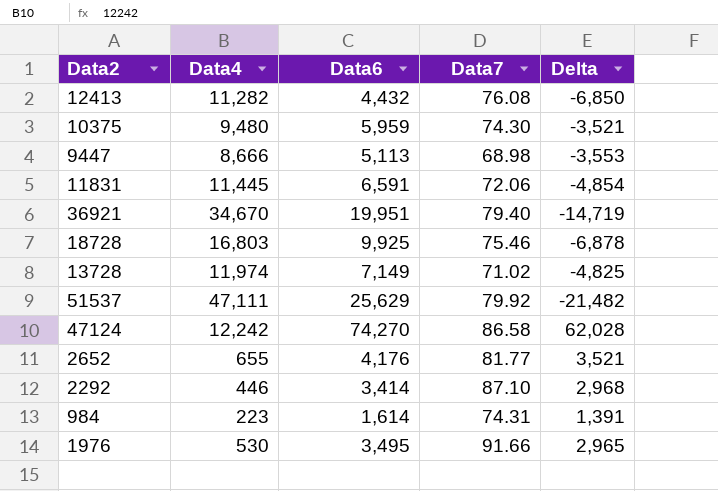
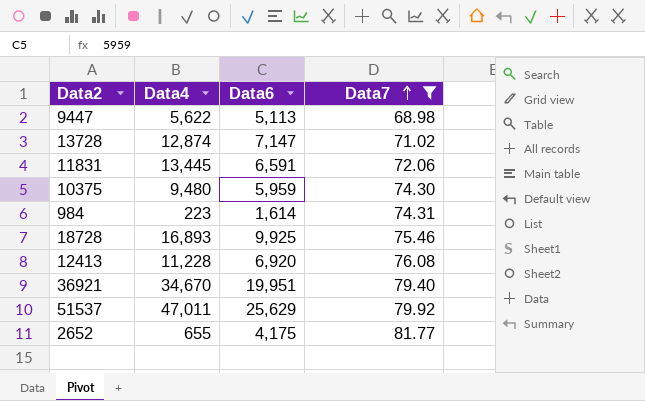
filter: none -> Data7 <= 81.77
row order: none -> Data7 ascending
column Delta | formula: [Data6] - [Data4] -> none
9447 | Data4: 8,666 -> 5,622
13728 | Data4: 11,974 -> 12,874
13728 | Data6: 7,149 -> 7,147
11831 | Data4: 11,445 -> 13,445
18728 | Data4: 16,803 -> 16,893
12413 | Data4: 11,282 -> 11,228
12413 | Data6: 4,432 -> 6,920
51537 | Data4: 47,111 -> 47,011
2652 | Data6: 4,176 -> 4,175

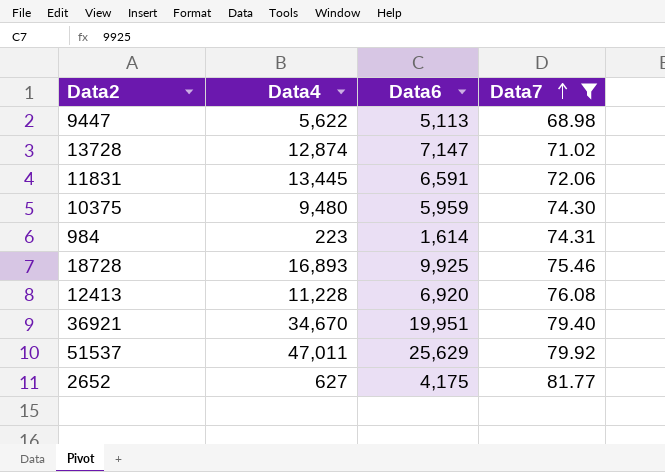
2652 | Data4: 655 -> 627

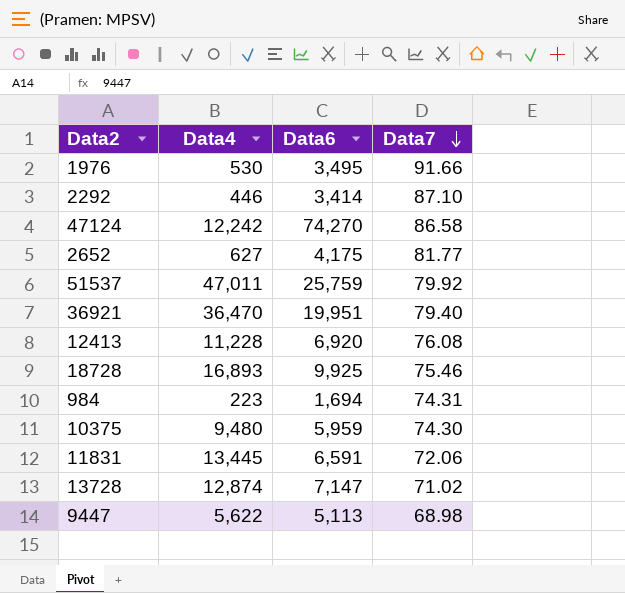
filter: Data7 <= 81.77 -> none
row order: Data7 ascending -> Data7 descending
51537 | Data6: 25,629 -> 25,759
36921 | Data4: 34,670 -> 36,470
984 | Data6: 1,614 -> 1,694

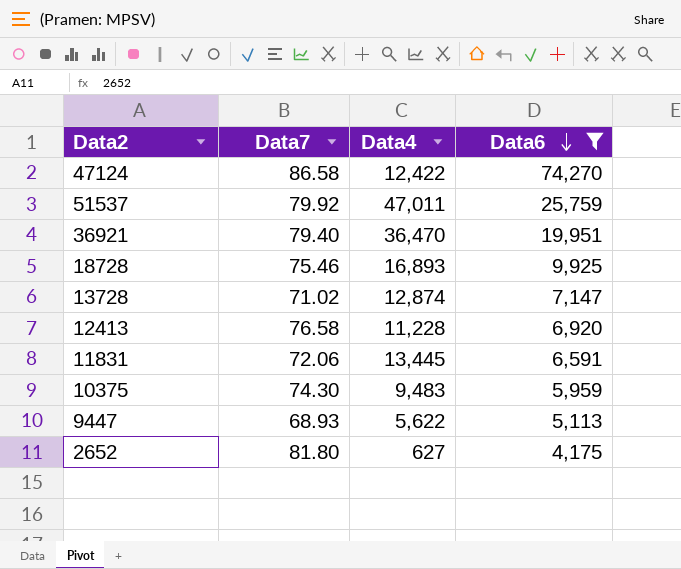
filter: none -> Data6 >= 4,175
row order: Data7 descending -> Data6 descending
column Data7 | position: 4 -> 2
47124 | Data4: 12,242 -> 12,422
12413 | Data7: 76.08 -> 76.58
10375 | Data4: 9,480 -> 9,483
9447 | Data7: 68.98 -> 68.93
2652 | Data7: 81.77 -> 81.80

